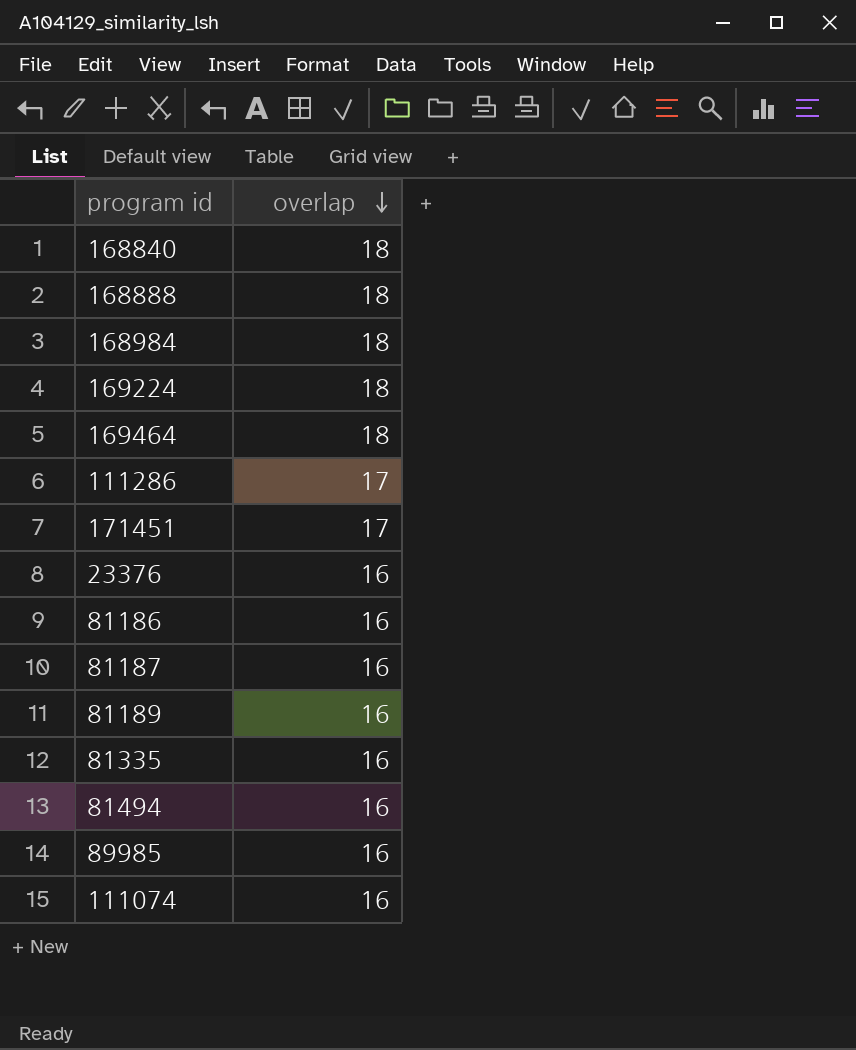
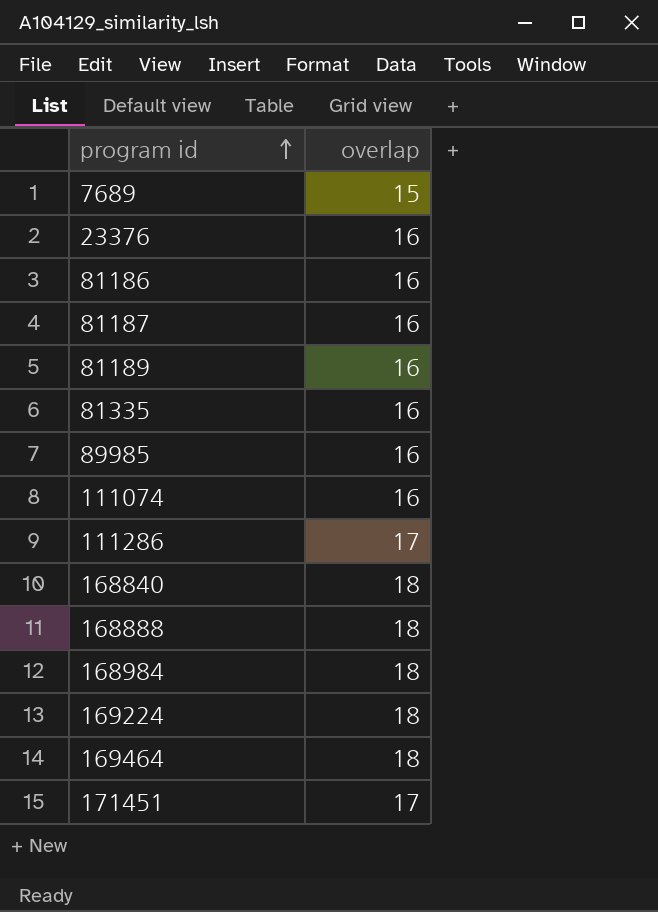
row order: overlap descending -> program id ascending
row 81494: 16 -> none
row 7689: none -> 15

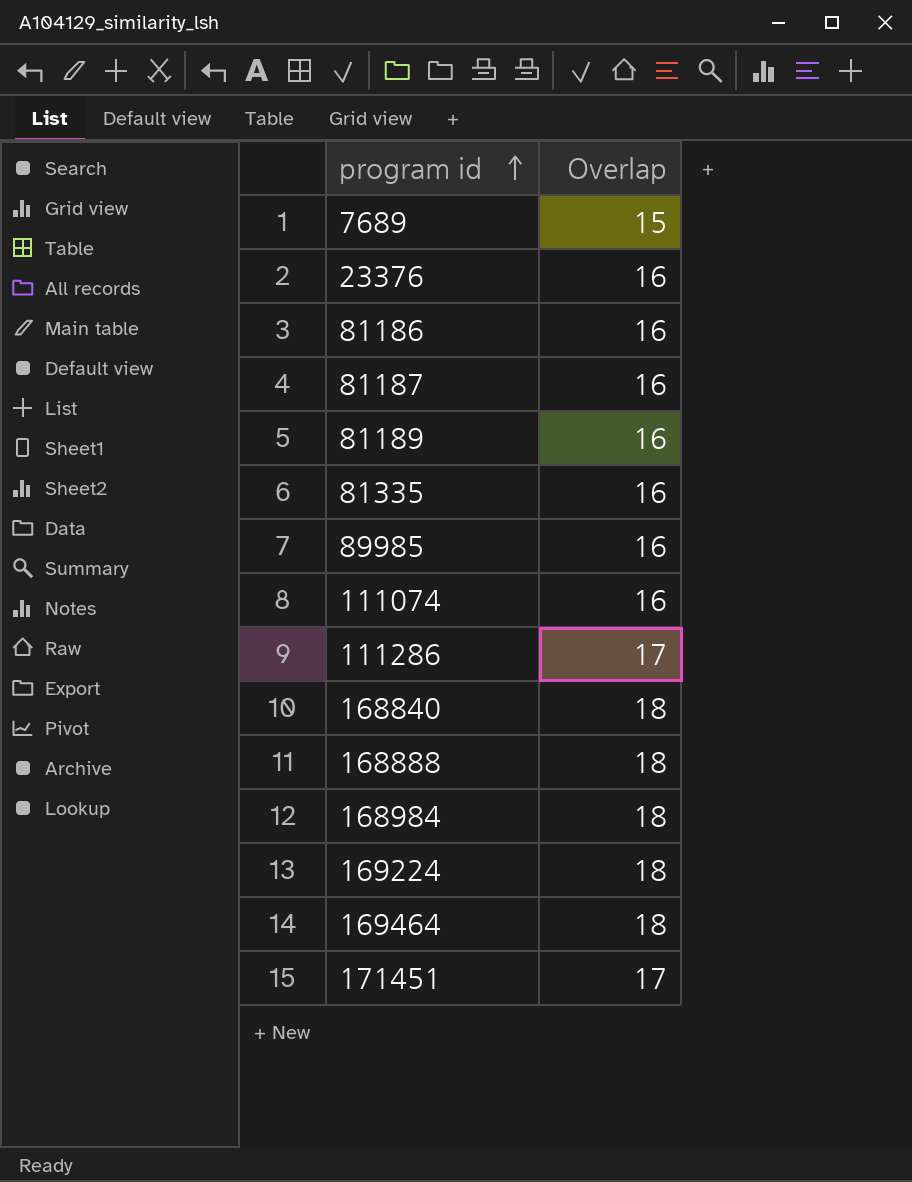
column name: overlap -> Overlap

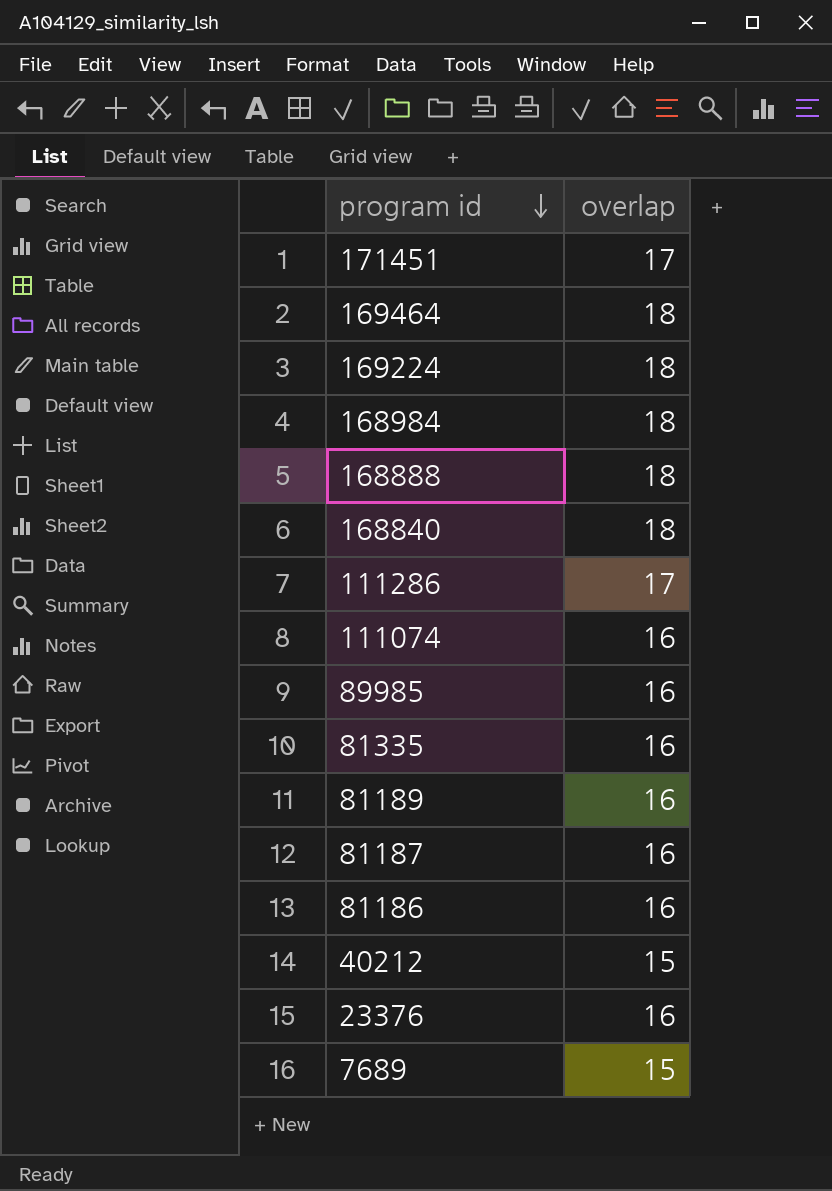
row order: program id ascending -> program id descending
column name: Overlap -> overlap
row 40212: none -> 15

